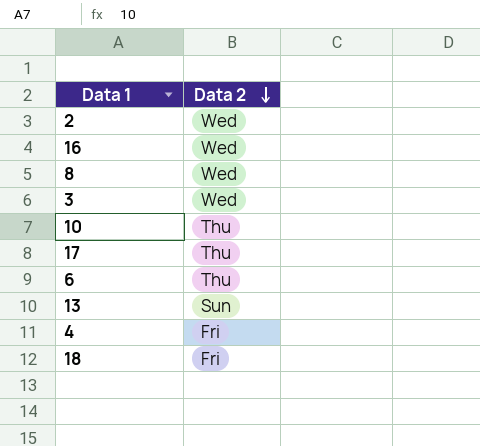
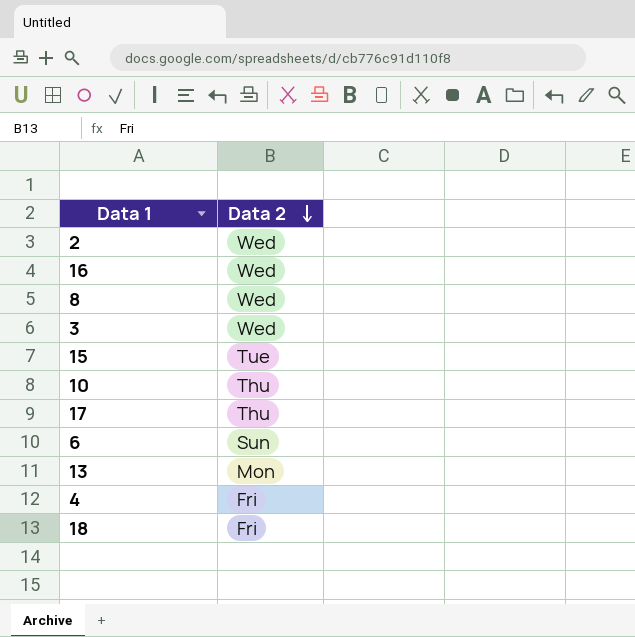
row 15: none -> Tue
6 | Data 2: Thu -> Sun
13 | Data 2: Sun -> Mon

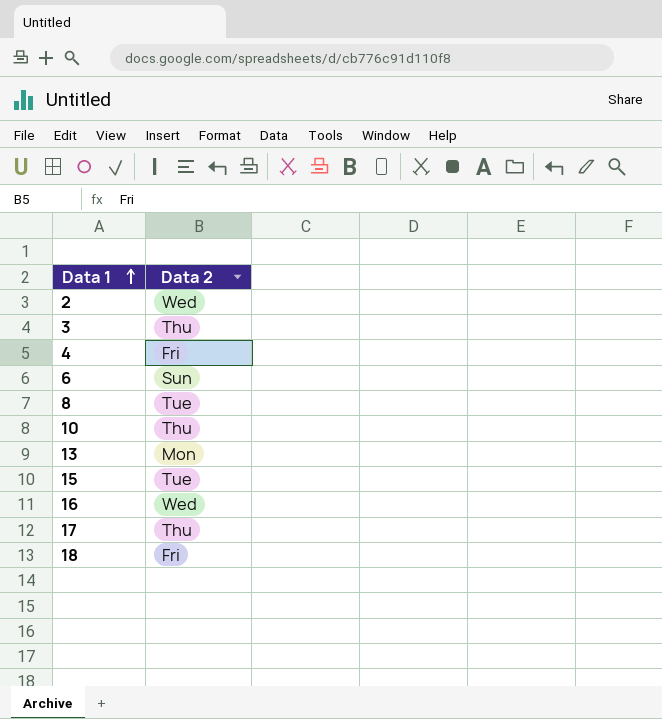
row order: Data 2 descending -> Data 1 ascending
3 | Data 2: Wed -> Thu
8 | Data 2: Wed -> Tue

